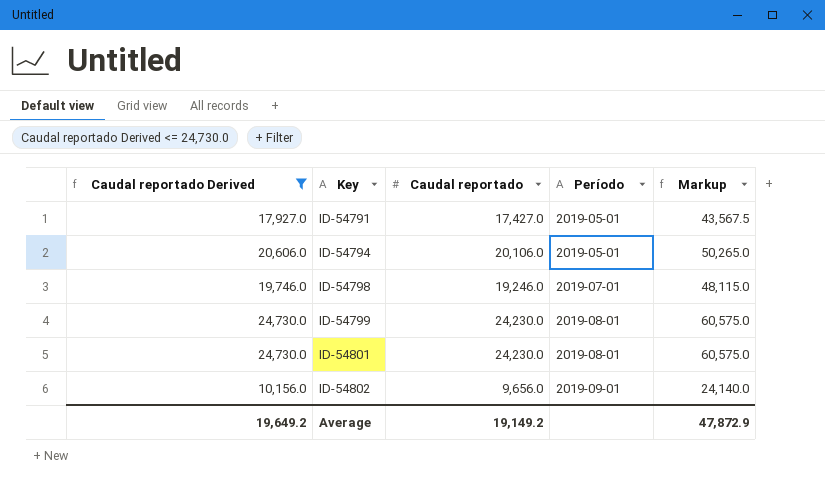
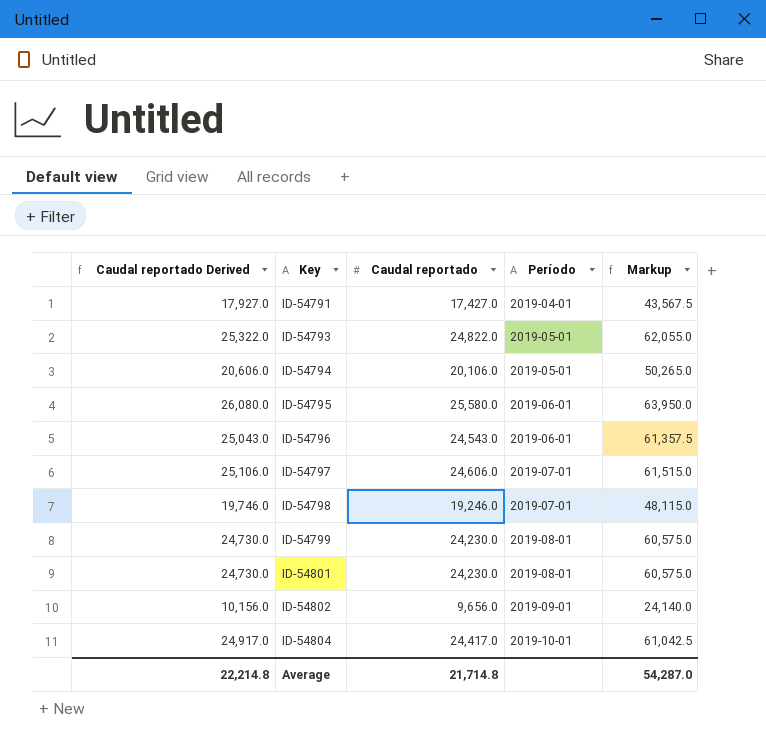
filter: Caudal reportado Derived <= 24,730.0 -> none
ID-54791 | Período: 2019-05-01 -> 2019-04-01
Average | Caudal reportado Derived: 19,649.2 -> 22,214.8
Average | Caudal reportado: 19,149.2 -> 21,714.8
Average | Markup: 47,872.9 -> 54,287.0

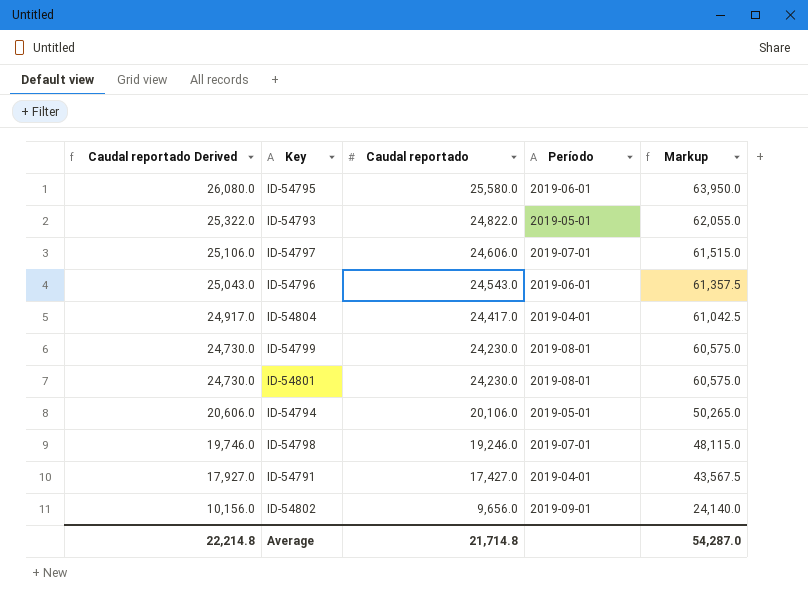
row order: Key ascending -> Caudal reportado Derived descending
ID-54804 | Período: 2019-10-01 -> 2019-04-01

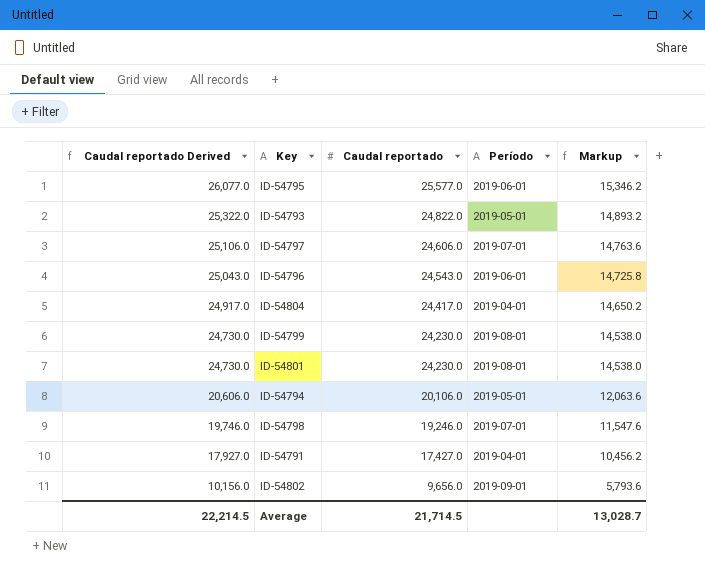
column Markup | formula: [Caudal reportado] * 2.5 -> [Caudal reportado] * 0.6
ID-54795 | Caudal reportado Derived: 26,080.0 -> 26,077.0
ID-54795 | Caudal reportado: 25,580.0 -> 25,577.0
Average | Caudal reportado Derived: 22,214.8 -> 22,214.5
Average | Caudal reportado: 21,714.8 -> 21,714.5
Average | Markup: 54,287.0 -> 13,028.7

